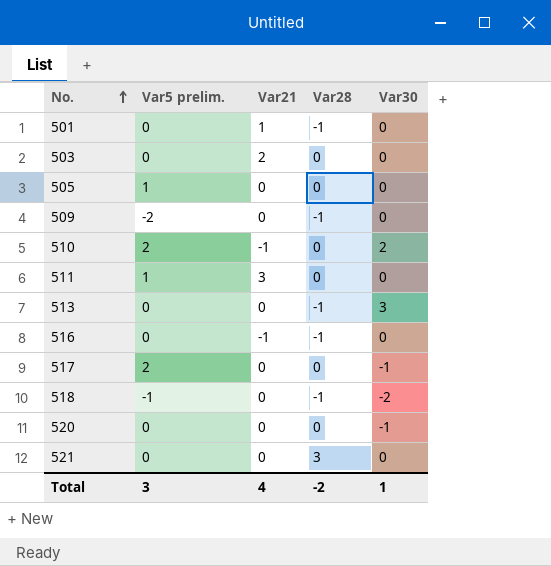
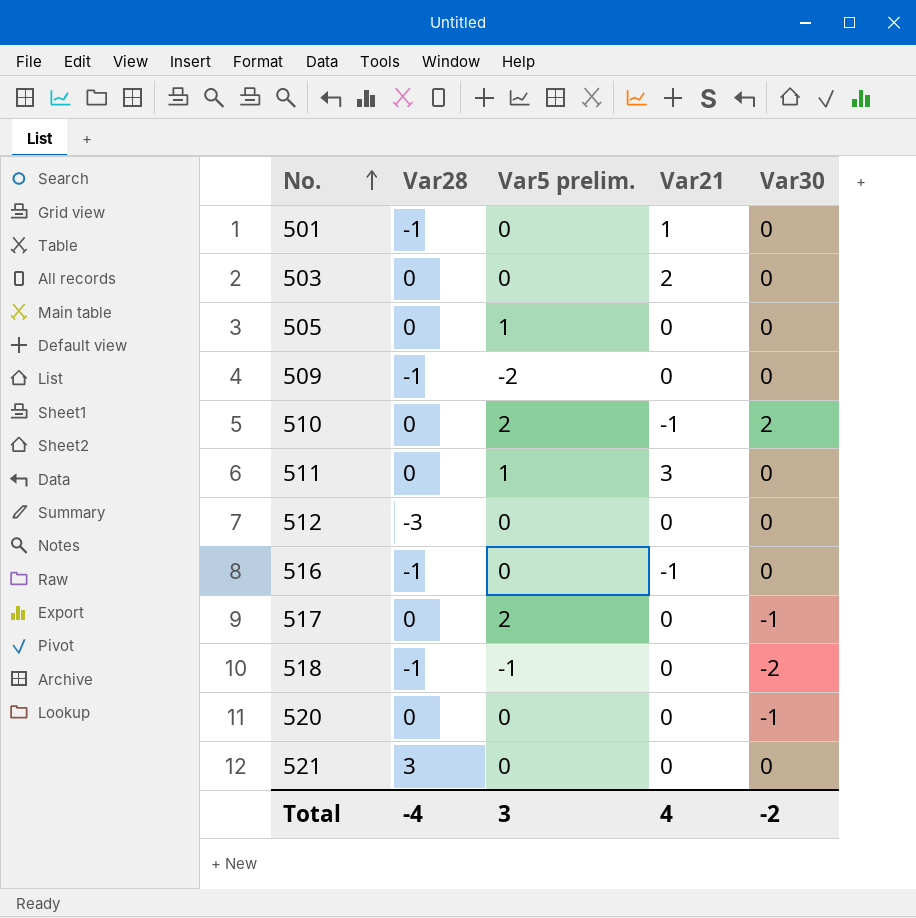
column Var28 | position: 4 -> 2
row 513: 0 | 0 | -1 | 3 -> none
row 512: none -> -3 | 0 | 0 | 0
Total | Var28: -2 -> -4
Total | Var30: 1 -> -2

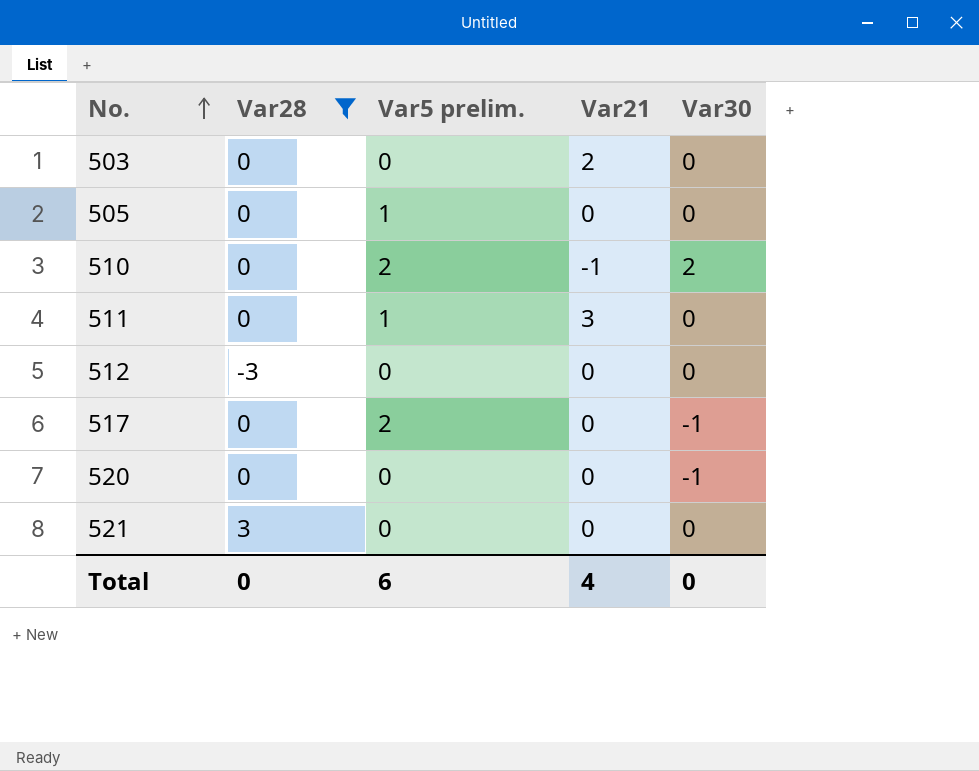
filter: none -> Var28 != -1
Total | Var28: -4 -> 0
Total | Var5 prelim.: 3 -> 6
Total | Var30: -2 -> 0

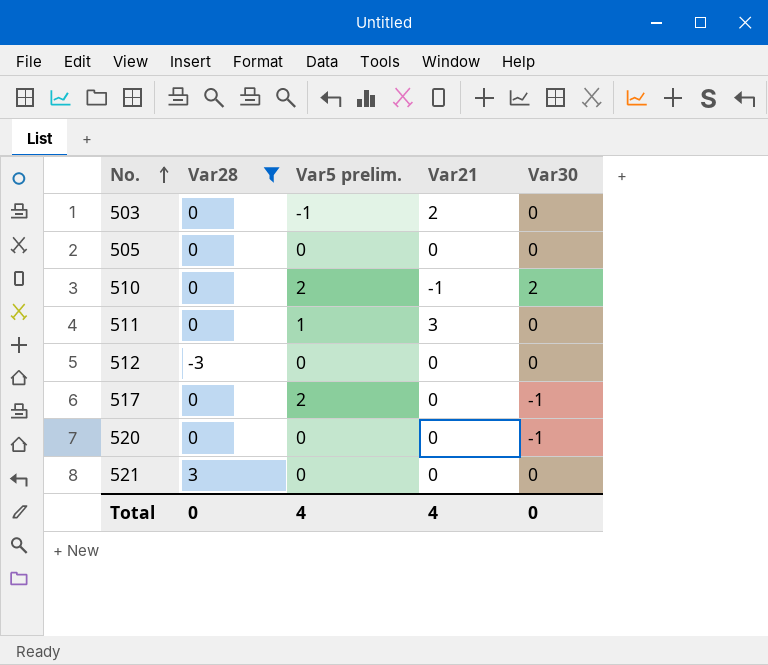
503 | Var5 prelim.: 0 -> -1
505 | Var5 prelim.: 1 -> 0
Total | Var5 prelim.: 6 -> 4

